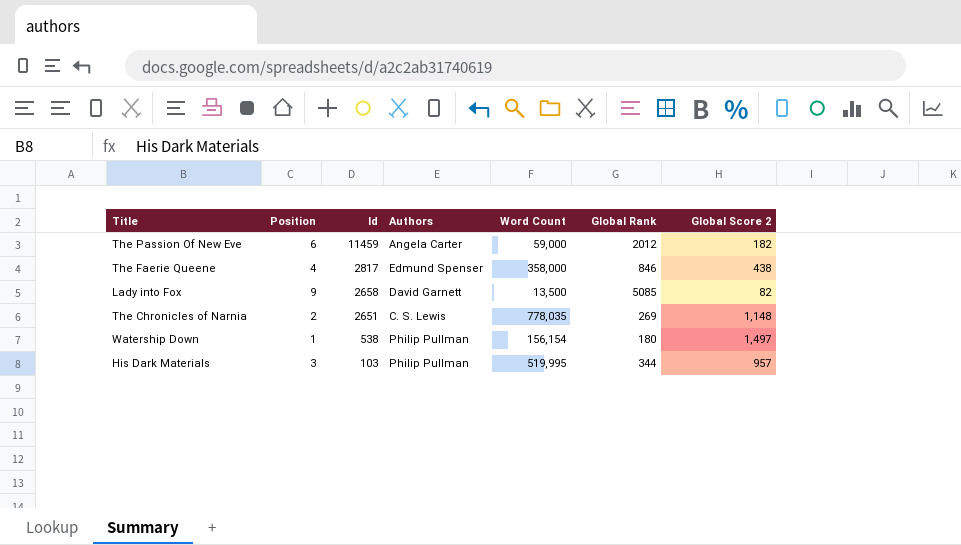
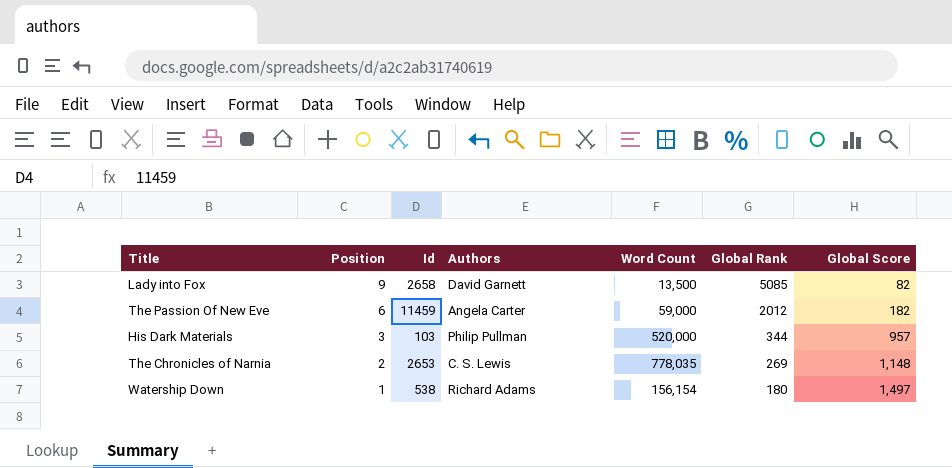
row order: Id descending -> Position descending
column name: Global Score 2 -> Global Score
row The Faerie Queene: 4 | 2817 | Edmund Spenser | 358,000 | 846 | 438 -> none
His Dark Materials | Word Count: 519,995 -> 520,000
The Chronicles of Narnia | Id: 2651 -> 2653
Watership Down | Authors: Philip Pullman -> Richard Adams

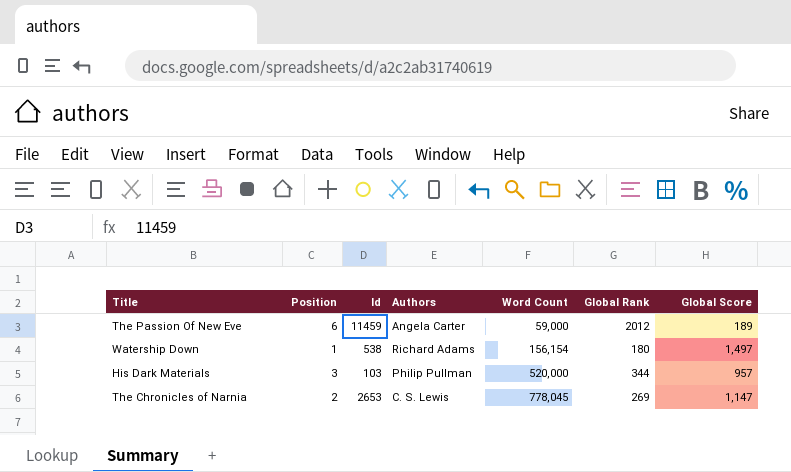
row order: Position descending -> Word Count ascending
row Lady into Fox: 9 | 2658 | David Garnett | 13,500 | 5085 | 82 -> none
The Passion Of New Eve | Global Score: 182 -> 189
The Chronicles of Narnia | Word Count: 778,035 -> 778,045
The Chronicles of Narnia | Global Score: 1,148 -> 1,147

